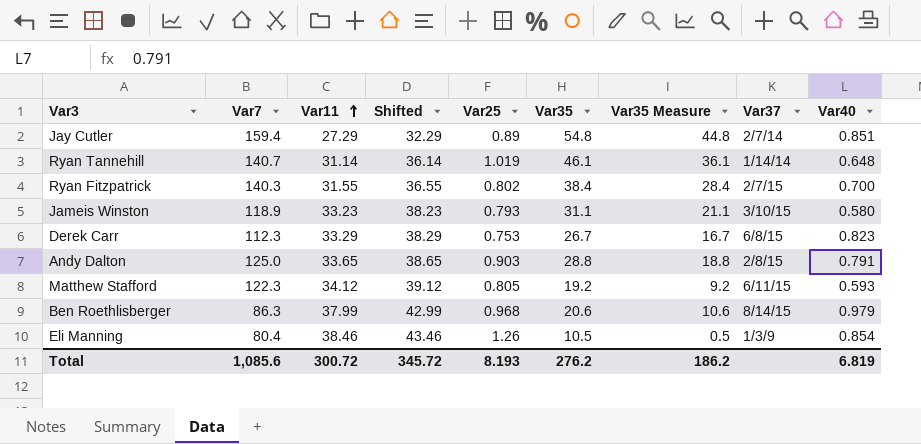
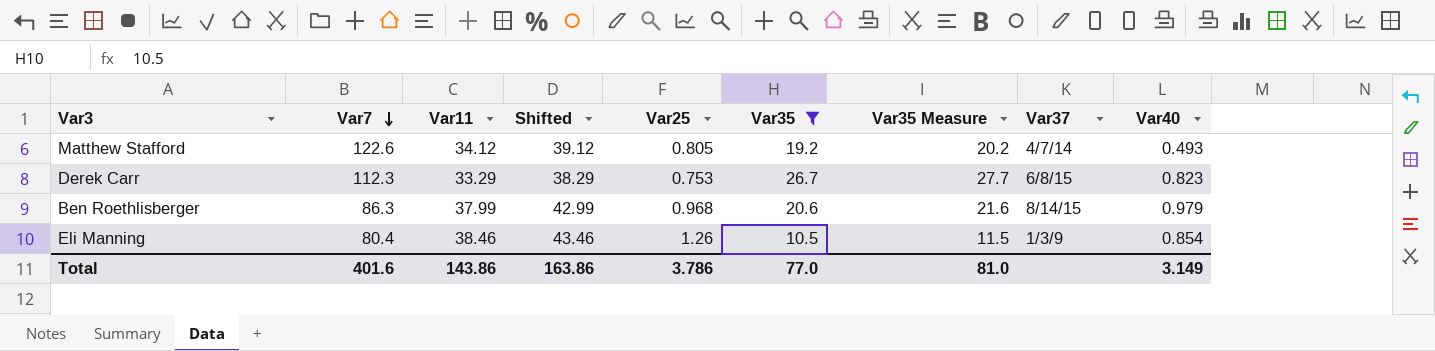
filter: none -> Var35 <= 26.7
row order: Var11 ascending -> Var7 descending
column Var35 Measure | formula: [Var35] - 10 -> [Var35] + 1
Matthew Stafford | Var7: 122.3 -> 122.6
Matthew Stafford | Var37: 6/11/15 -> 4/7/14
Matthew Stafford | Var40: 0.593 -> 0.493
Total | Var7: 1,085.6 -> 401.6
Total | Var11: 300.72 -> 143.86
Total | Shifted: 345.72 -> 163.86
Total | Var25: 8.193 -> 3.786
Total | Var35: 276.2 -> 77.0
Total | Var35 Measure: 186.2 -> 81.0
Total | Var40: 6.819 -> 3.149

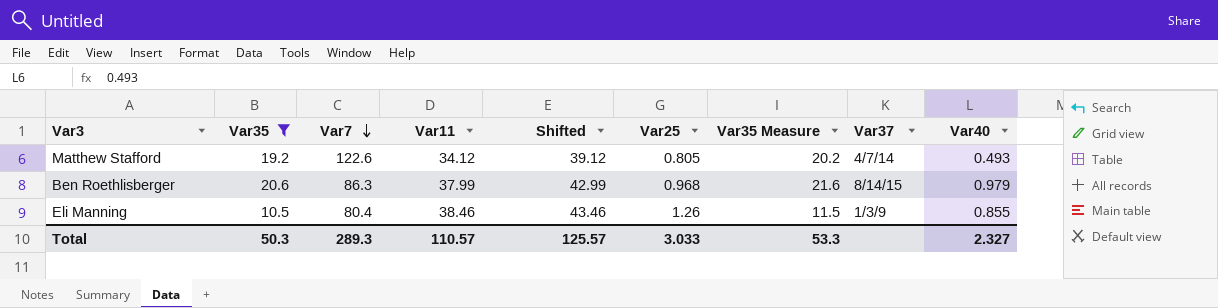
column Var35 | position: 6 -> 2
row Derek Carr: 112.3 | 33.29 | 38.29 | 0.753 | 26.7 | 27.7 | 6/8/15 | 0.823 -> none
Eli Manning | Var40: 0.854 -> 0.855
Total | Var35: 77.0 -> 50.3
Total | Var7: 401.6 -> 289.3
Total | Var11: 143.86 -> 110.57
Total | Shifted: 163.86 -> 125.57
Total | Var25: 3.786 -> 3.033
Total | Var35 Measure: 81.0 -> 53.3
Total | Var40: 3.149 -> 2.327

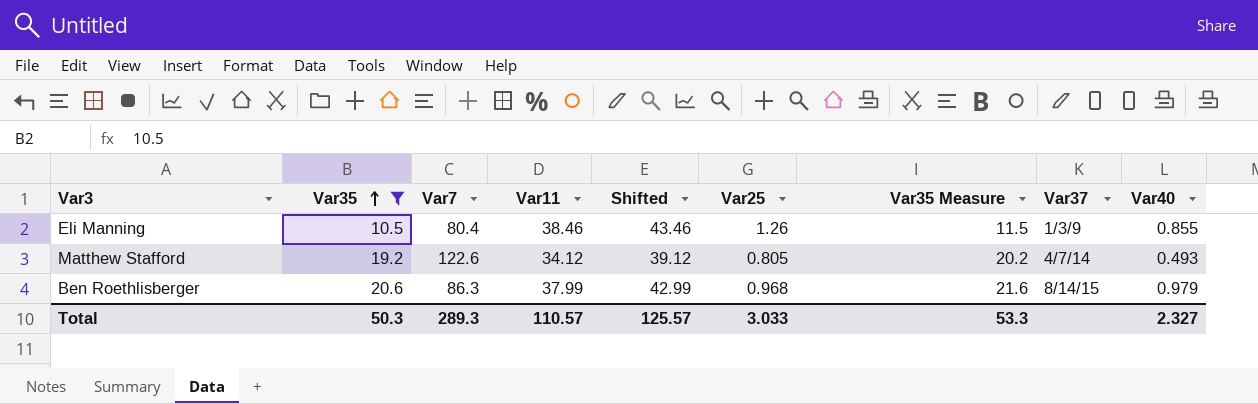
row order: Var7 descending -> Var35 ascending

